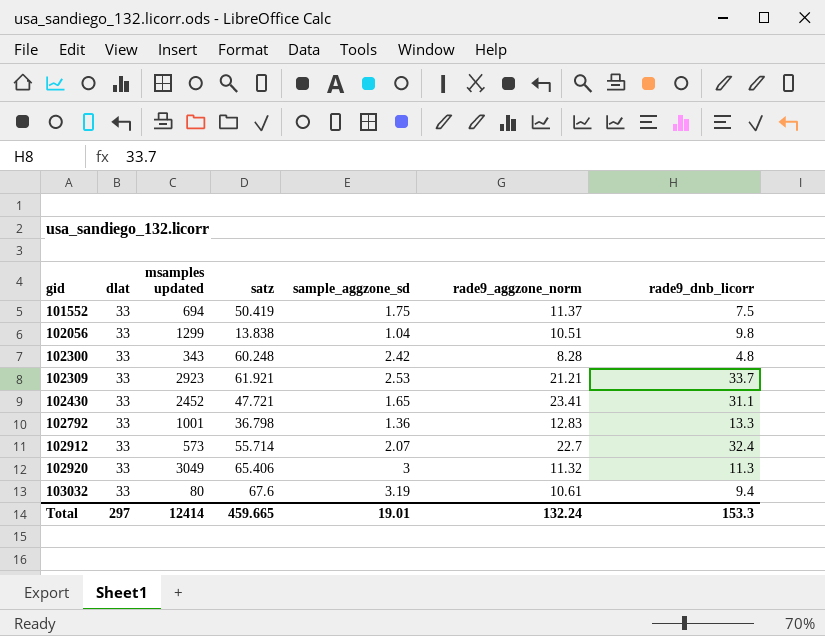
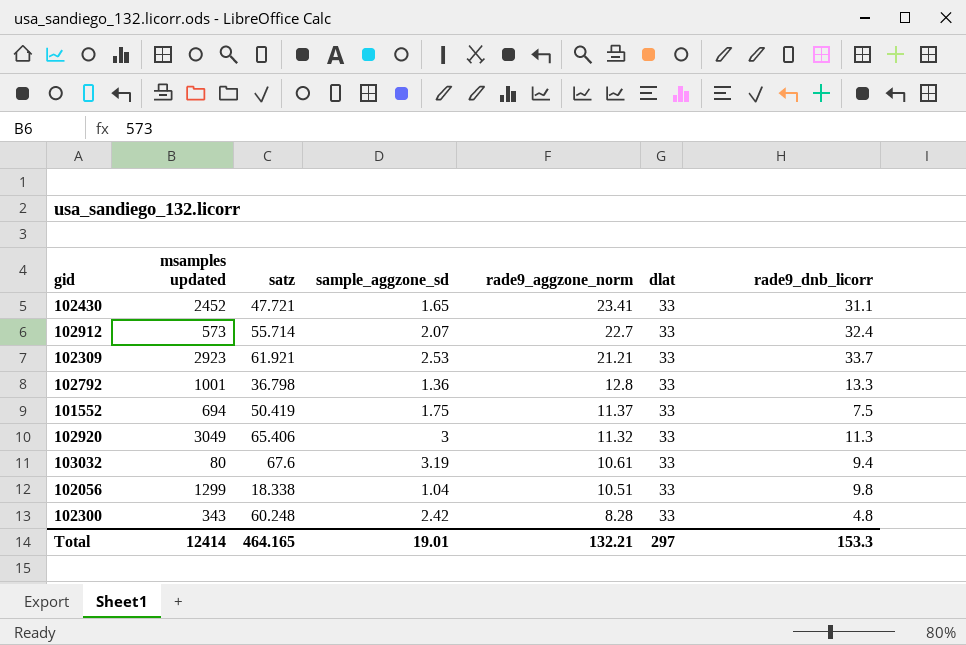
row order: gid ascending -> rade9_aggzone_norm descending
column dlat | position: 2 -> 6
102792 | rade9_aggzone_norm: 12.83 -> 12.8
102056 | satz: 13.838 -> 18.338
Total | satz: 459.665 -> 464.165
Total | rade9_aggzone_norm: 132.24 -> 132.21

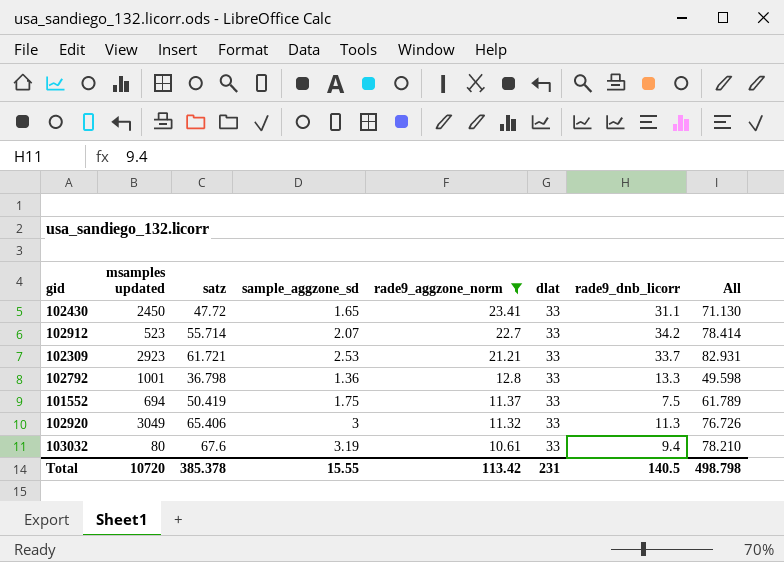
filter: none -> rade9_aggzone_norm >= 10.61
column All | formula: none -> [satz] + [rade9_aggzone_norm]
102430 | msamples updated: 2452 -> 2450
102430 | satz: 47.721 -> 47.72
102912 | msamples updated: 573 -> 523
102912 | rade9_dnb_licorr: 32.4 -> 34.2
102309 | satz: 61.921 -> 61.721
Total | msamples updated: 12414 -> 10720
Total | satz: 464.165 -> 385.378
Total | sample_aggzone_sd: 19.01 -> 15.55
Total | rade9_aggzone_norm: 132.21 -> 113.42
Total | dlat: 297 -> 231
Total | rade9_dnb_licorr: 153.3 -> 140.5

